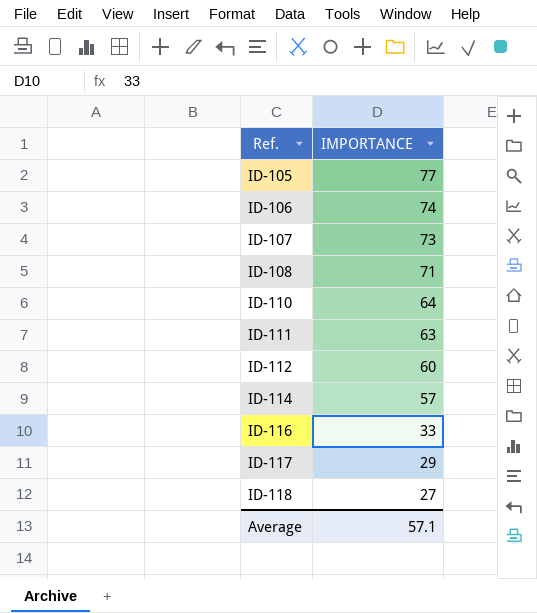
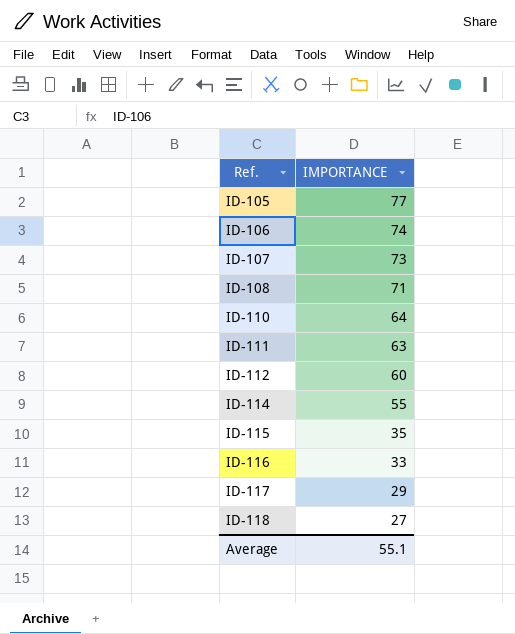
ID-114 | IMPORTANCE: 57 -> 55
row ID-115: none -> 35
Average | IMPORTANCE: 57.1 -> 55.1

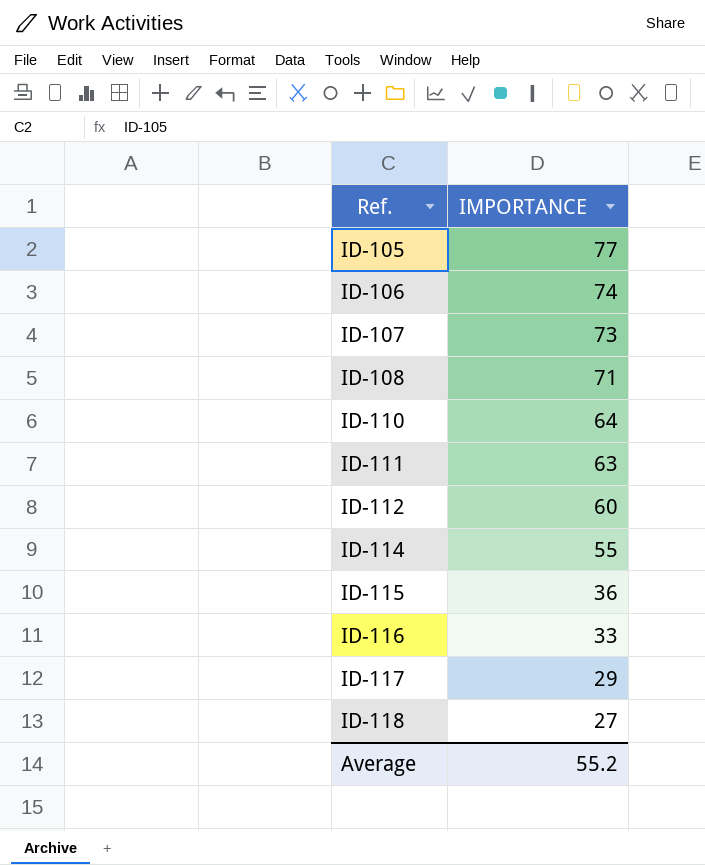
ID-115 | IMPORTANCE: 35 -> 36
Average | IMPORTANCE: 55.1 -> 55.2

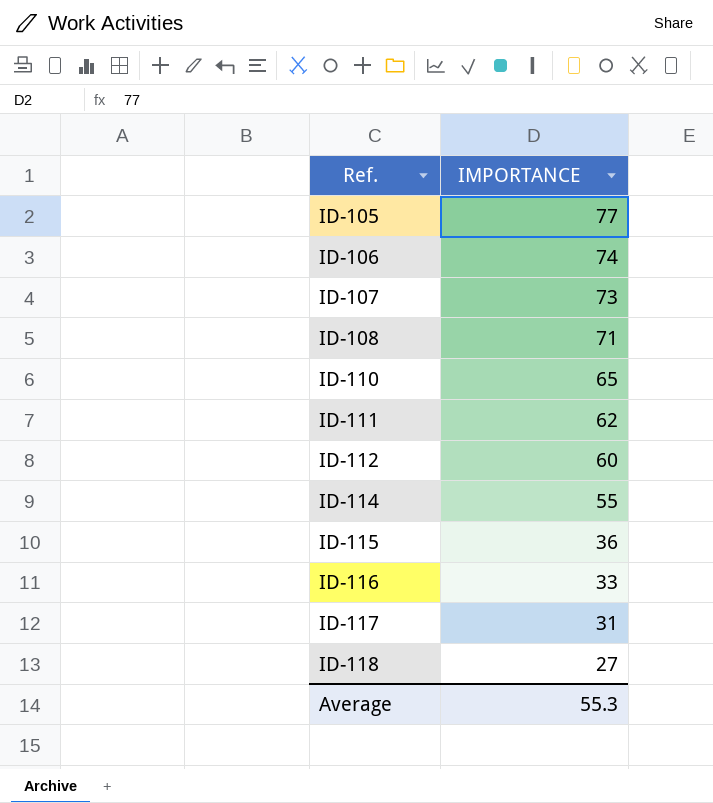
ID-110 | IMPORTANCE: 64 -> 65
ID-111 | IMPORTANCE: 63 -> 62
ID-117 | IMPORTANCE: 29 -> 31
Average | IMPORTANCE: 55.2 -> 55.3

